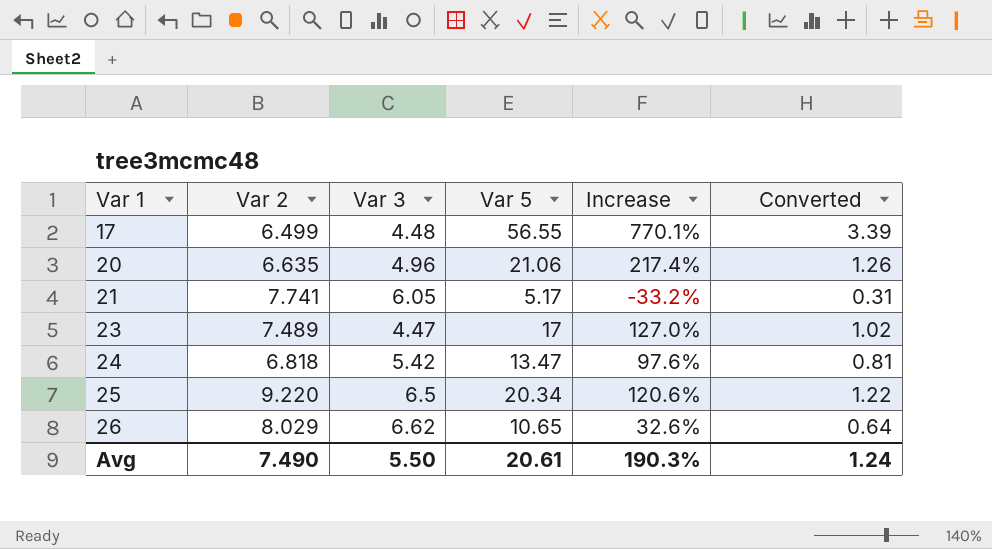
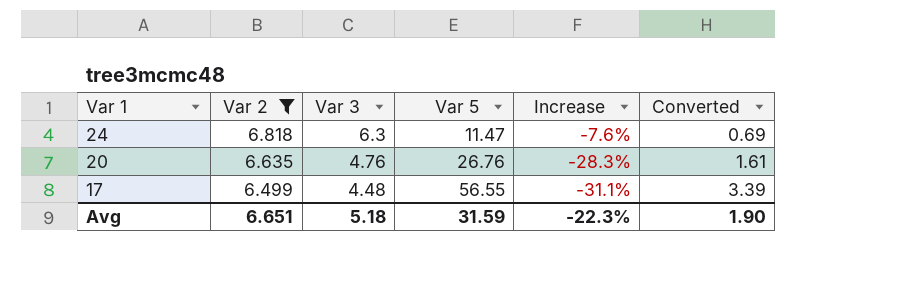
filter: none -> Var 2 <= 6.818
row order: Var 1 ascending -> Var 1 descending
column Increase | formula: ([Var 5] - [Var 2]) / [Var 2] -> ([Var 3] - [Var 2]) / [Var 2]
24 | Var 3: 5.42 -> 6.3
24 | Var 5: 13.47 -> 11.47
24 | Converted: 0.81 -> 0.69
20 | Var 3: 4.96 -> 4.76
20 | Var 5: 21.06 -> 26.76
20 | Converted: 1.26 -> 1.61
Avg | Var 2: 7.490 -> 6.651
Avg | Var 3: 5.50 -> 5.18
Avg | Var 5: 20.61 -> 31.59
Avg | Increase: 190.3% -> -22.3%
Avg | Converted: 1.24 -> 1.90

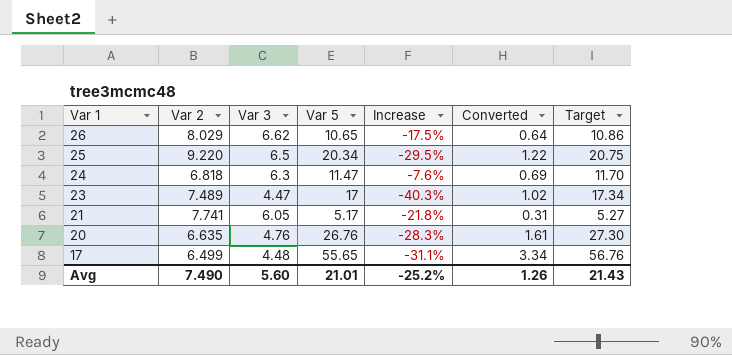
filter: Var 2 <= 6.818 -> none
column Target | formula: none -> [Var 5] * 1.02
17 | Var 5: 56.55 -> 55.65
17 | Converted: 3.39 -> 3.34
Avg | Var 2: 6.651 -> 7.490
Avg | Var 3: 5.18 -> 5.60
Avg | Var 5: 31.59 -> 21.01
Avg | Increase: -22.3% -> -25.2%
Avg | Converted: 1.90 -> 1.26

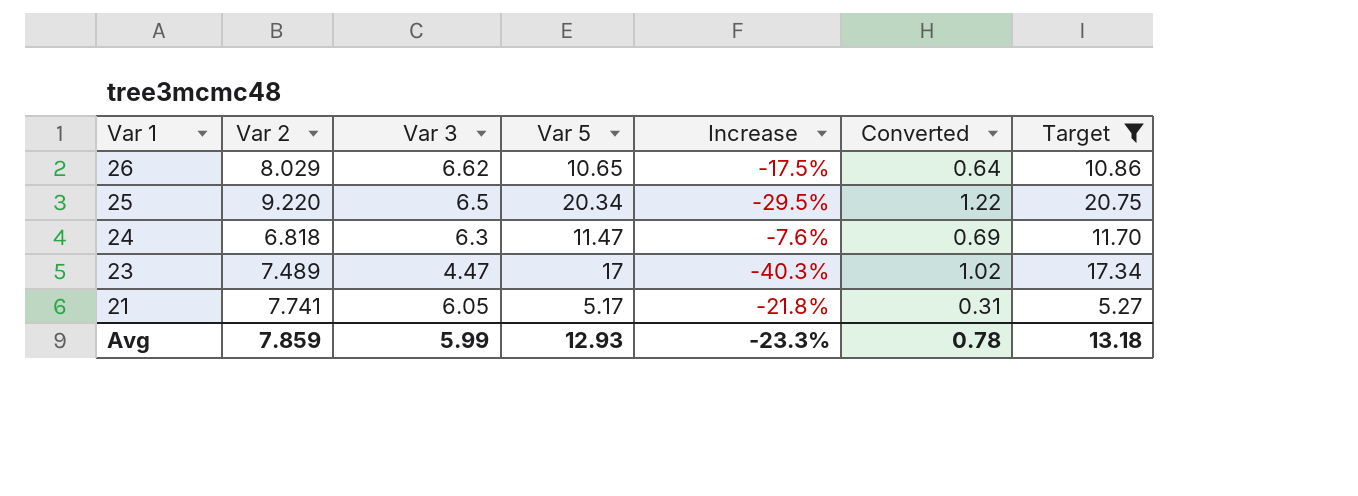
filter: none -> Target <= 20.75
Avg | Var 2: 7.490 -> 7.859
Avg | Var 3: 5.60 -> 5.99
Avg | Var 5: 21.01 -> 12.93
Avg | Increase: -25.2% -> -23.3%
Avg | Converted: 1.26 -> 0.78
Avg | Target: 21.43 -> 13.18

